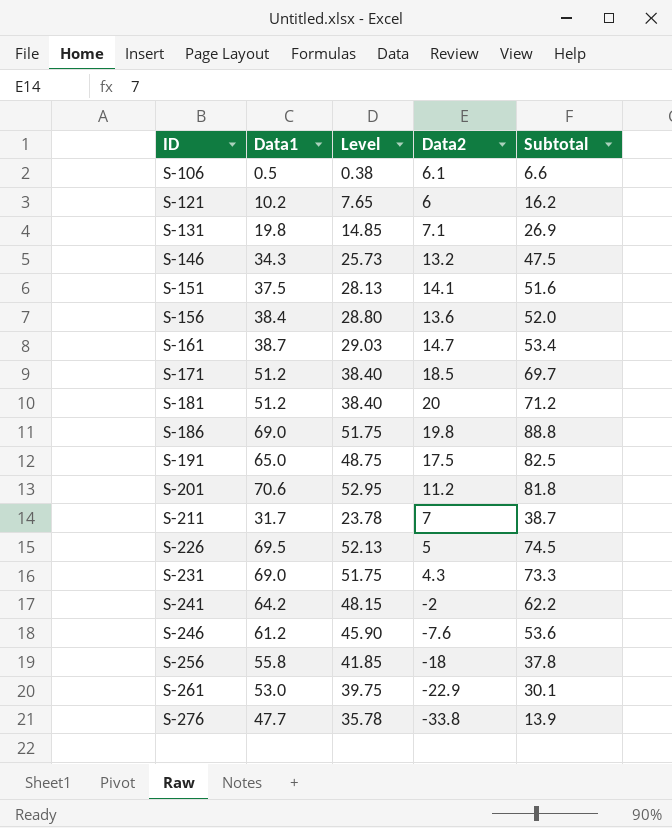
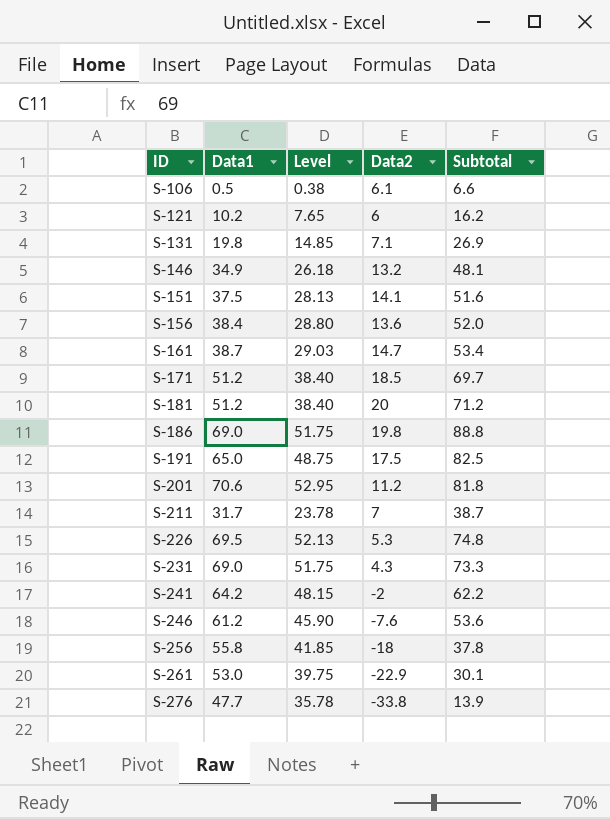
S-146 | Data1: 34.3 -> 34.9
S-146 | Level: 25.73 -> 26.18
S-146 | Subtotal: 47.5 -> 48.1
S-226 | Data2: 5 -> 5.3
S-226 | Subtotal: 74.5 -> 74.8

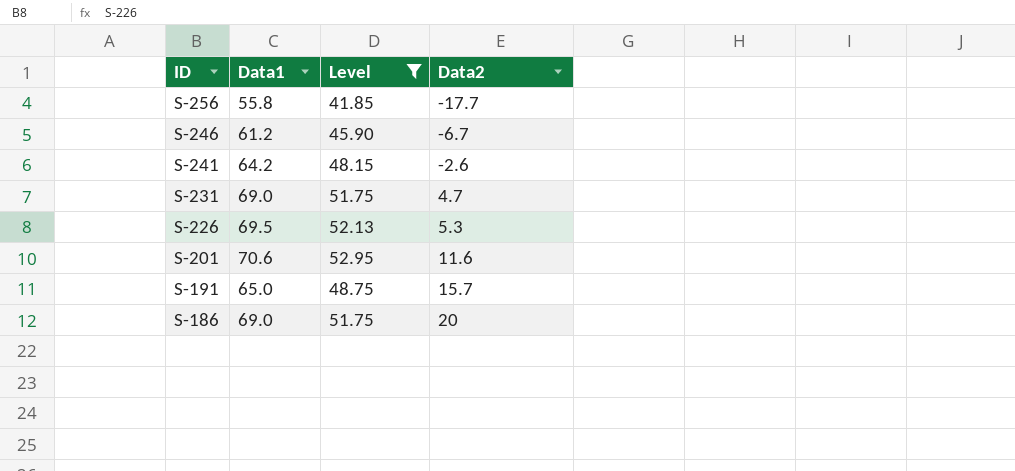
filter: none -> Level >= 41.85
row order: ID ascending -> ID descending
column Subtotal | formula: [Data1] + [Data2] -> none
S-256 | Data2: -18 -> -17.7
S-246 | Data2: -7.6 -> -6.7
S-241 | Data2: -2 -> -2.6
S-231 | Data2: 4.3 -> 4.7
S-201 | Data2: 11.2 -> 11.6
S-191 | Data2: 17.5 -> 15.7
S-186 | Data2: 19.8 -> 20

